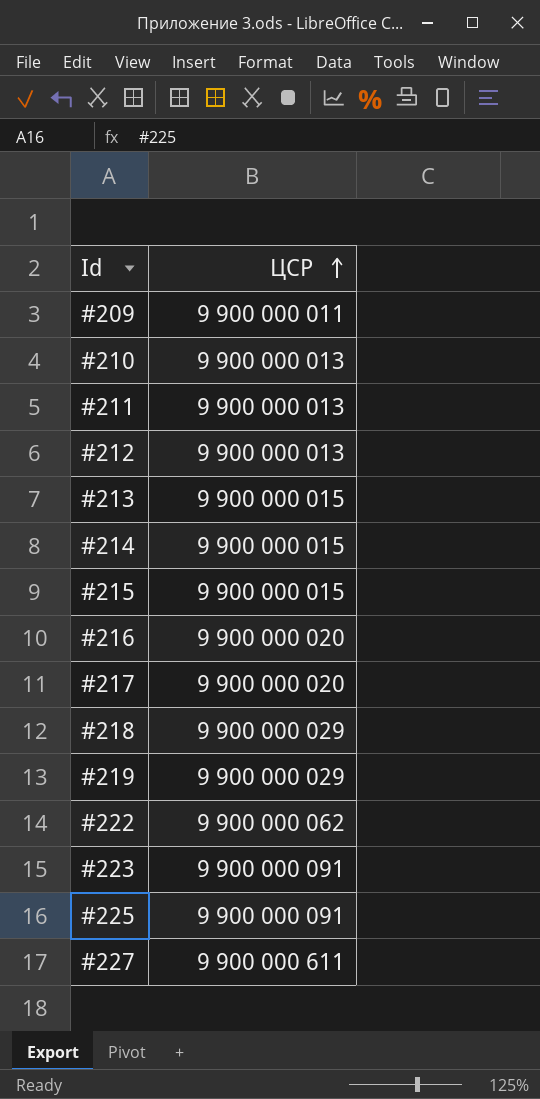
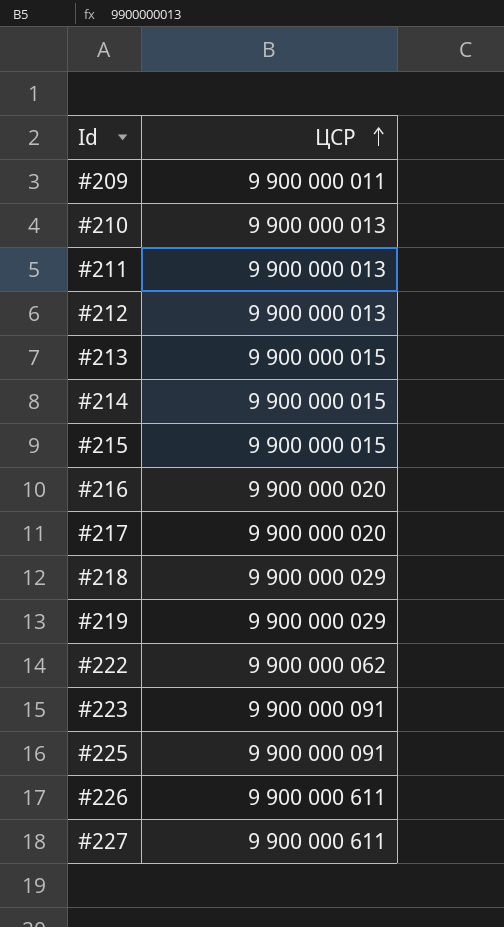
row #226: none -> 9 900 000 611

